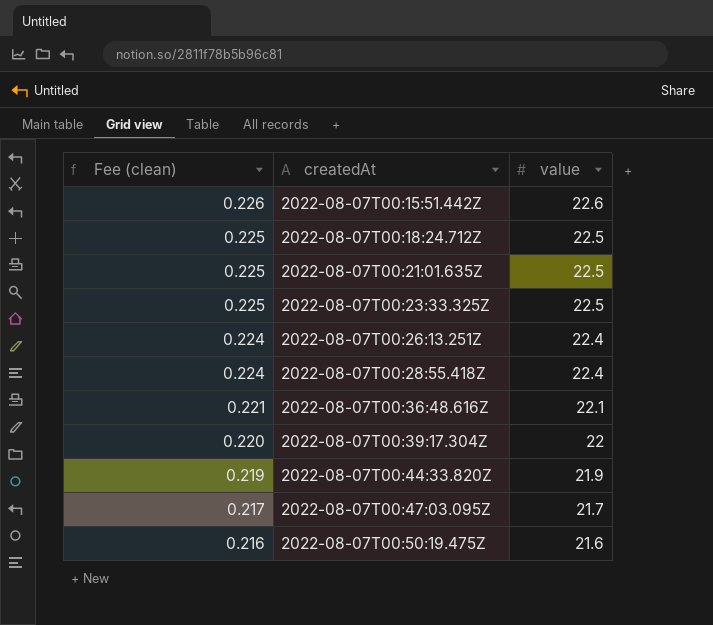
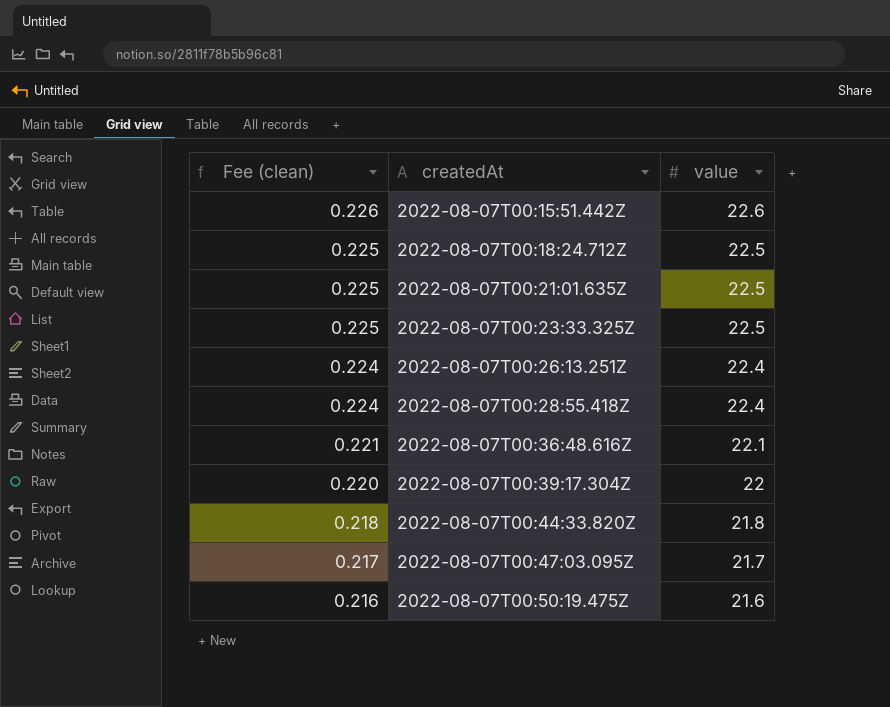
2022-08-07T00:44:33.820Z | Fee (clean): 0.219 -> 0.218
2022-08-07T00:44:33.820Z | value: 21.9 -> 21.8

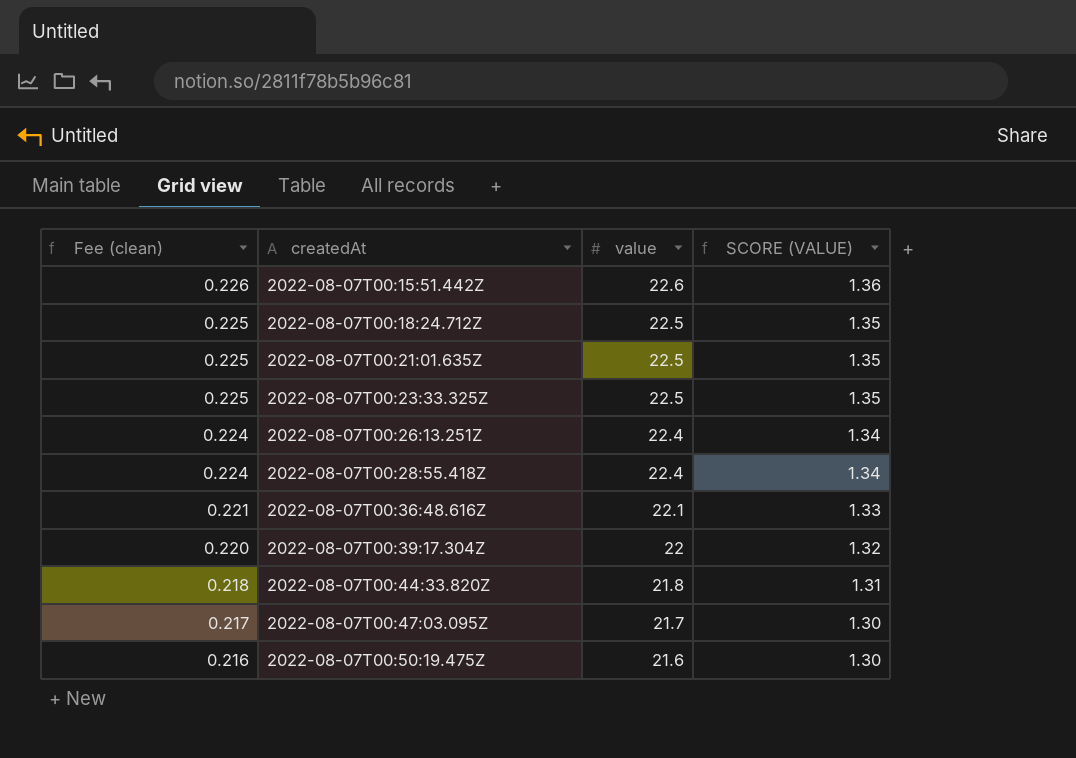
column SCORE (VALUE) | formula: none -> [value] * 0.06

